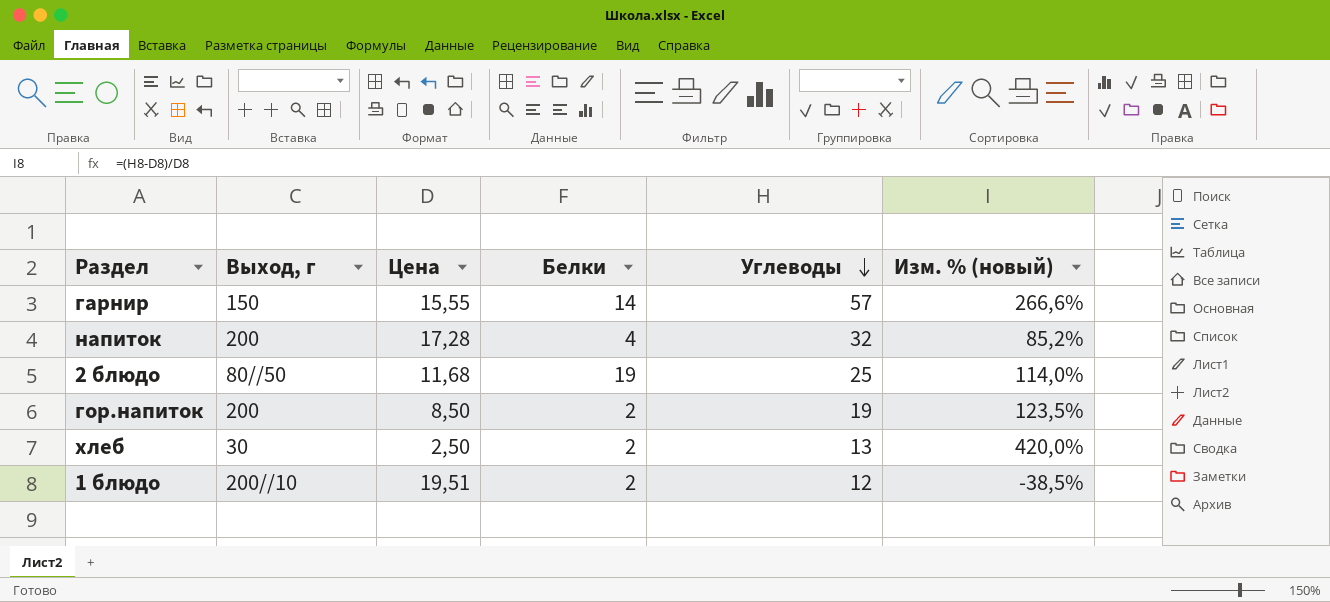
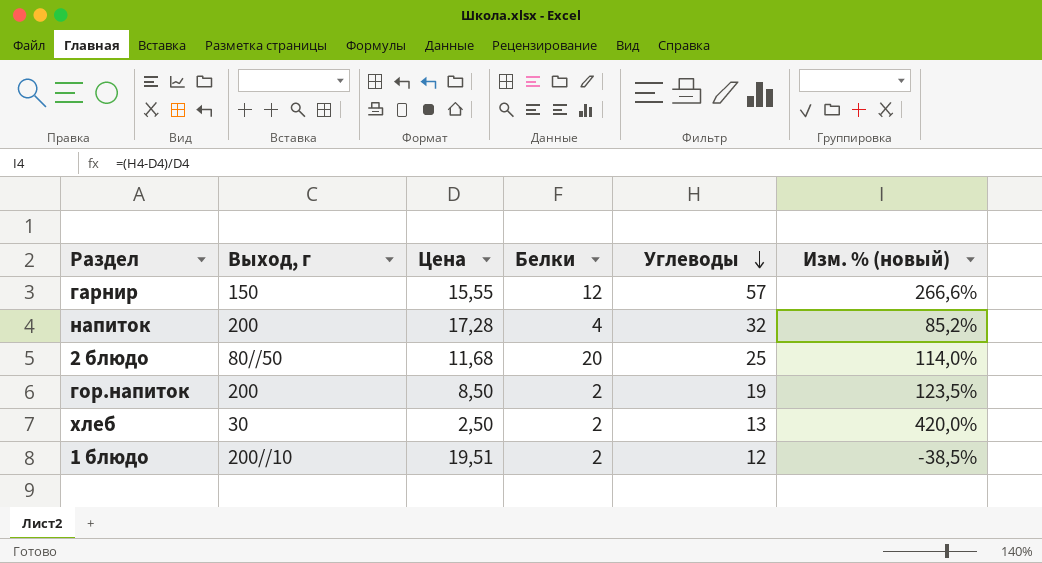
гарнир | Белки: 14 -> 12
2 блюдо | Белки: 19 -> 20

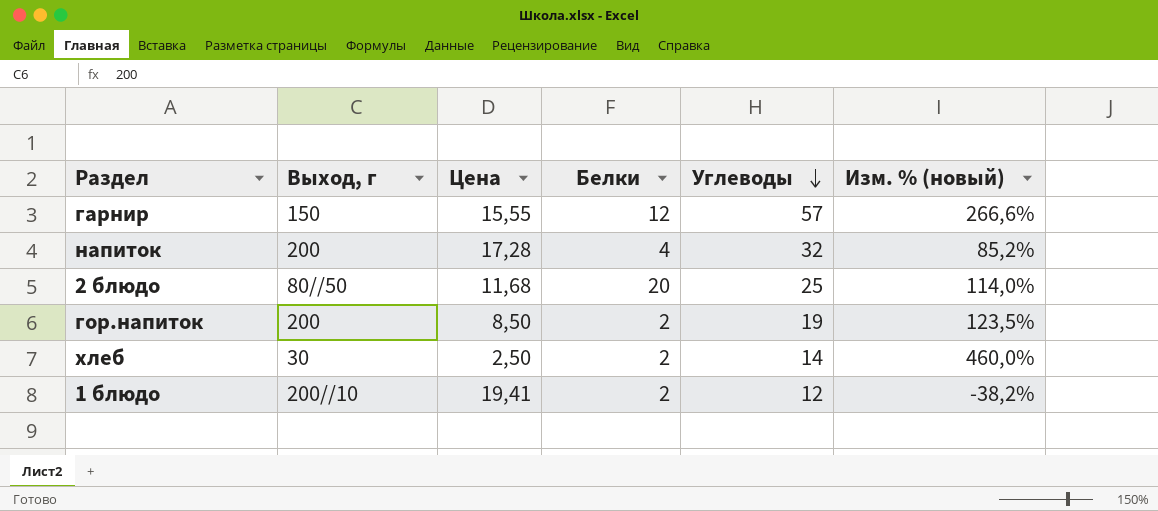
хлеб | Углеводы: 13 -> 14
хлеб | Изм. % (новый): 420,0% -> 460,0%
1 блюдо | Цена: 19,51 -> 19,41
1 блюдо | Изм. % (новый): -38,5% -> -38,2%

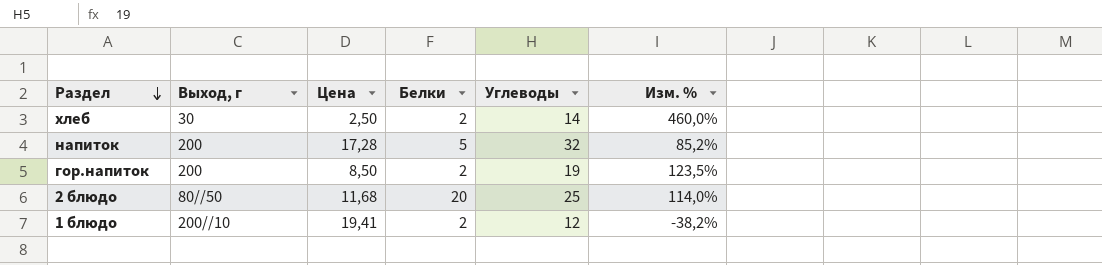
row order: Углеводы descending -> Раздел descending
column name: Изм. % (новый) -> Изм. %
row гарнир: 150 | 15,55 | 12 | 57 | 266,6% -> none
напиток | Белки: 4 -> 5

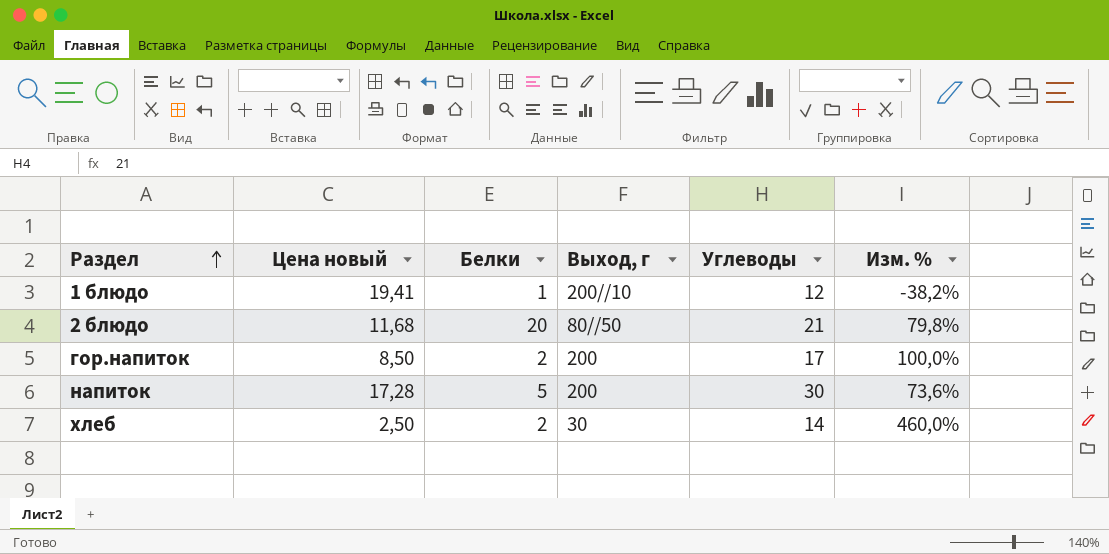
row order: Раздел descending -> Раздел ascending
column name: Цена -> Цена новый
column Выход, г | position: 2 -> 4
1 блюдо | Белки: 2 -> 1
2 блюдо | Углеводы: 25 -> 21
2 блюдо | Изм. %: 114,0% -> 79,8%
гор.напиток | Углеводы: 19 -> 17
гор.напиток | Изм. %: 123,5% -> 100,0%
напиток | Углеводы: 32 -> 30
напиток | Изм. %: 85,2% -> 73,6%

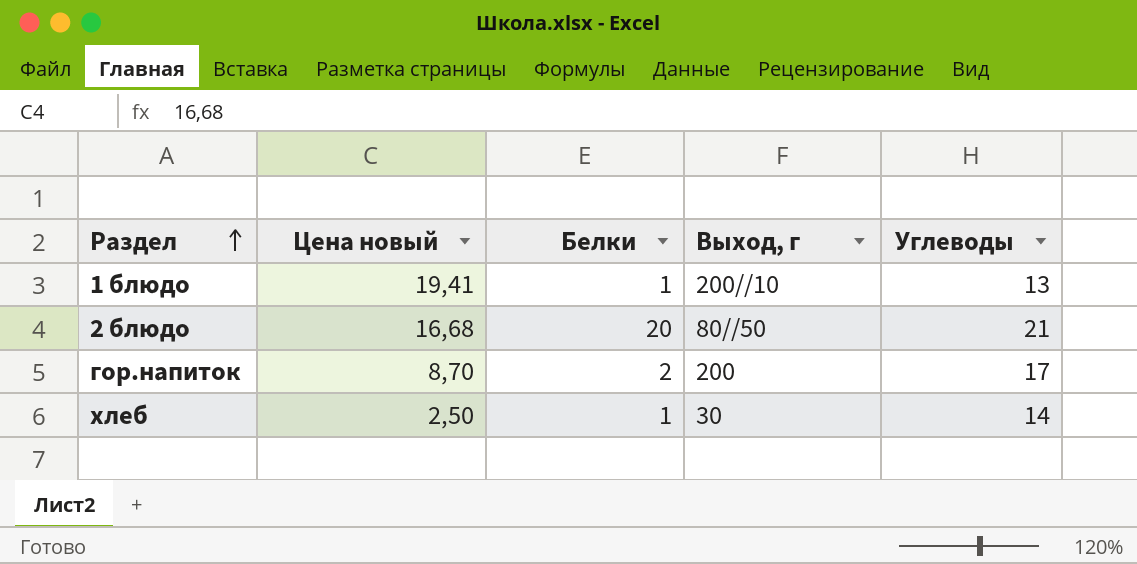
column Изм. % | formula: ([Углеводы] - [Цена новый]) / [Цена новый] -> none
row напиток: 17,28 | 5 | 200 | 30 | 73,6% -> none
1 блюдо | Углеводы: 12 -> 13
2 блюдо | Цена новый: 11,68 -> 16,68
гор.напиток | Цена новый: 8,50 -> 8,70
хлеб | Белки: 2 -> 1

